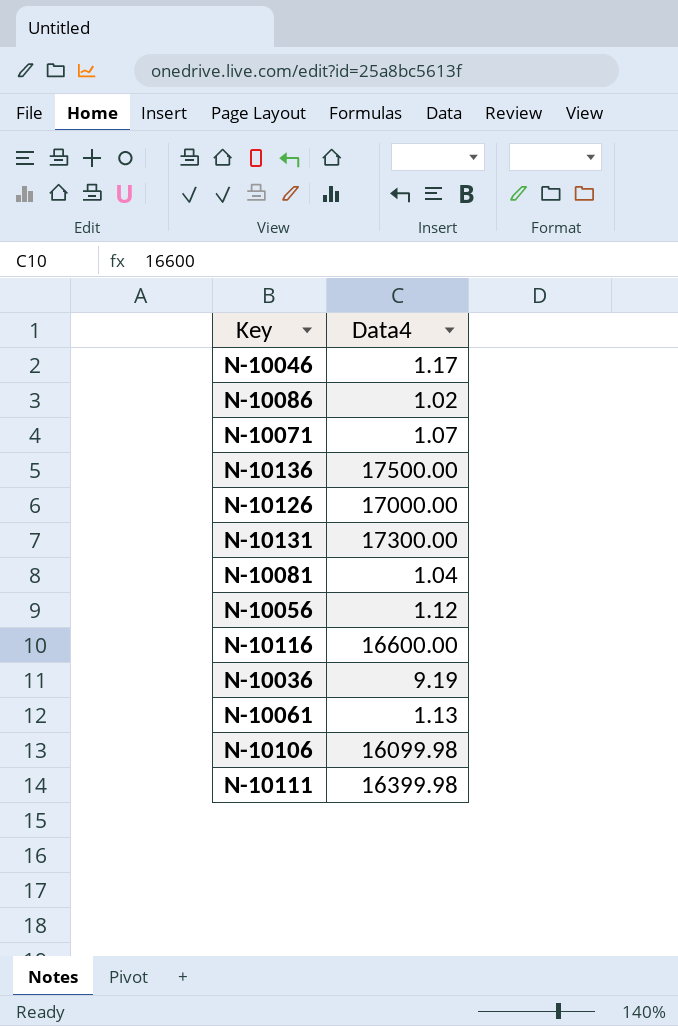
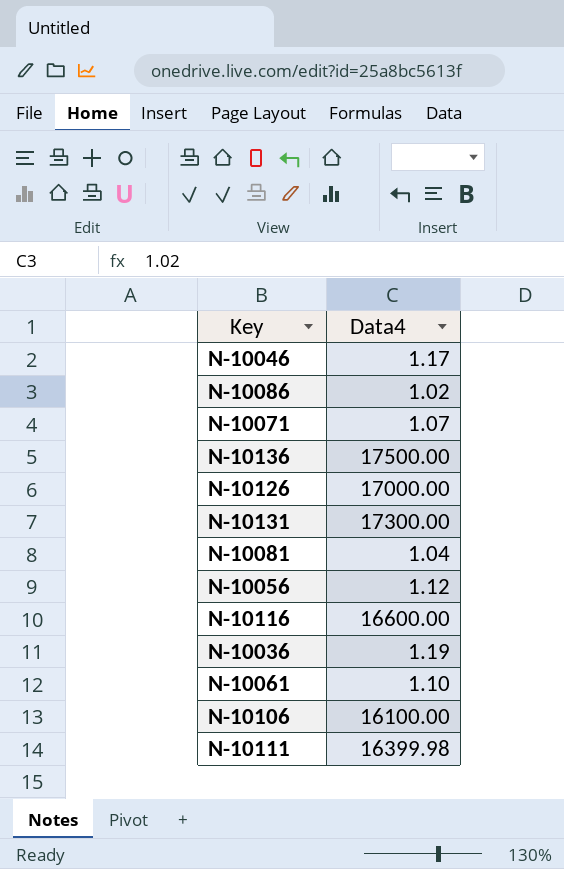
N-10036 | Data4: 9.19 -> 1.19
N-10061 | Data4: 1.13 -> 1.10
N-10106 | Data4: 16099.98 -> 16100.00

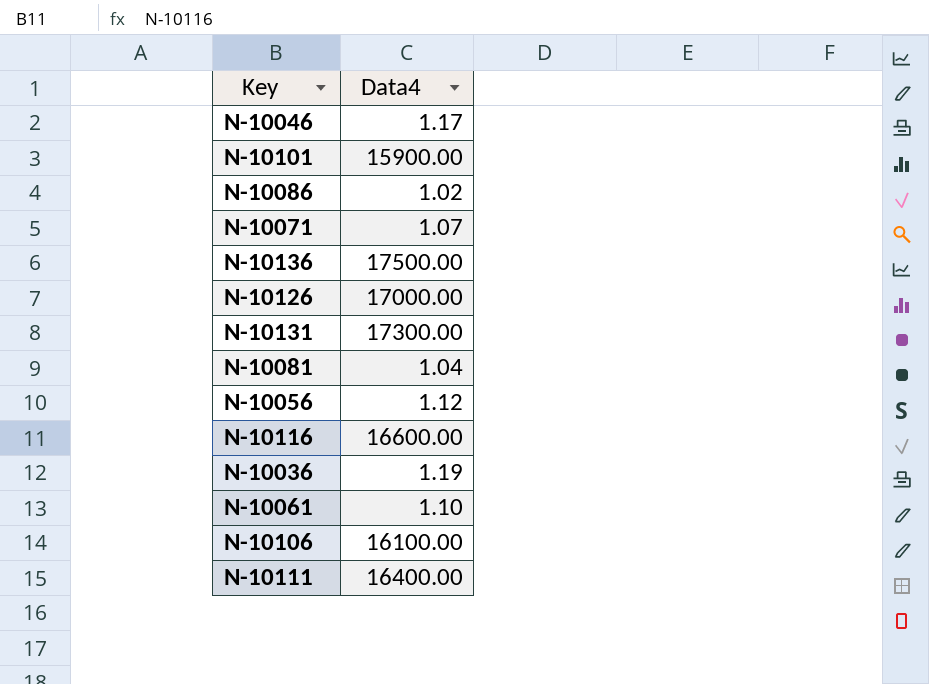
row N-10101: none -> 15900.00
N-10111 | Data4: 16399.98 -> 16400.00

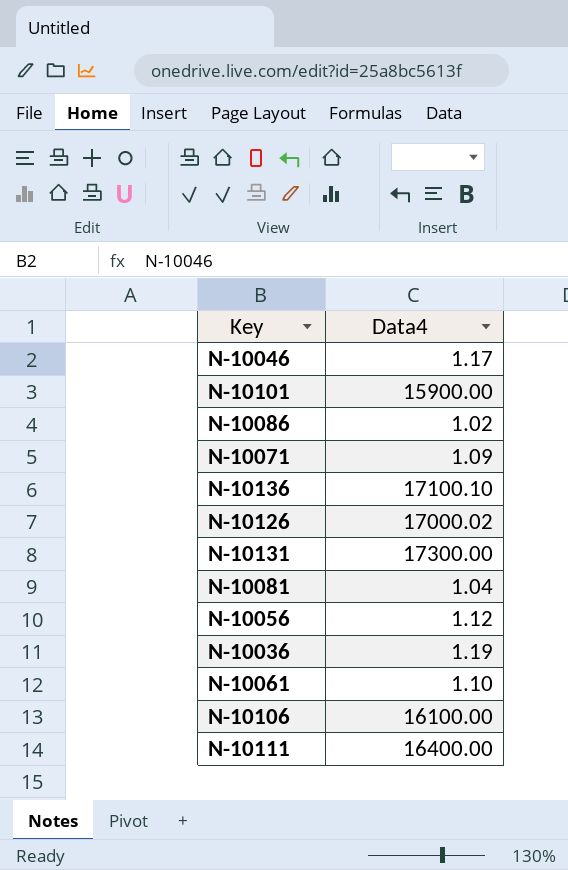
row N-10116: 16600.00 -> none
N-10071 | Data4: 1.07 -> 1.09
N-10136 | Data4: 17500.00 -> 17100.10
N-10126 | Data4: 17000.00 -> 17000.02

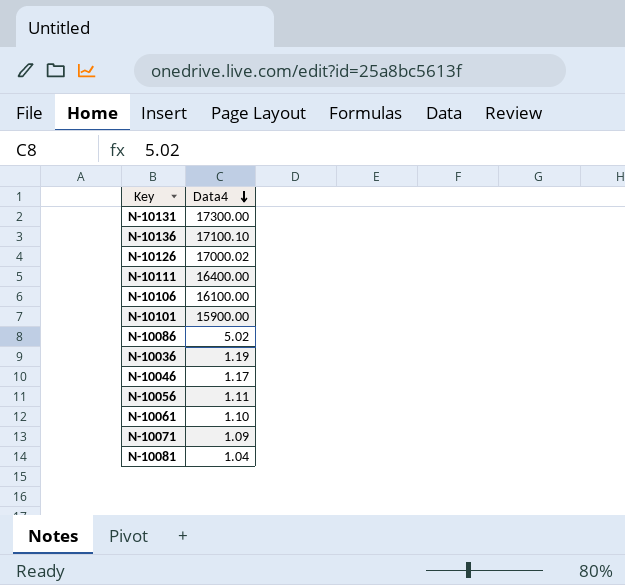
row order: none -> Data4 descending
N-10086 | Data4: 1.02 -> 5.02
N-10056 | Data4: 1.12 -> 1.11

